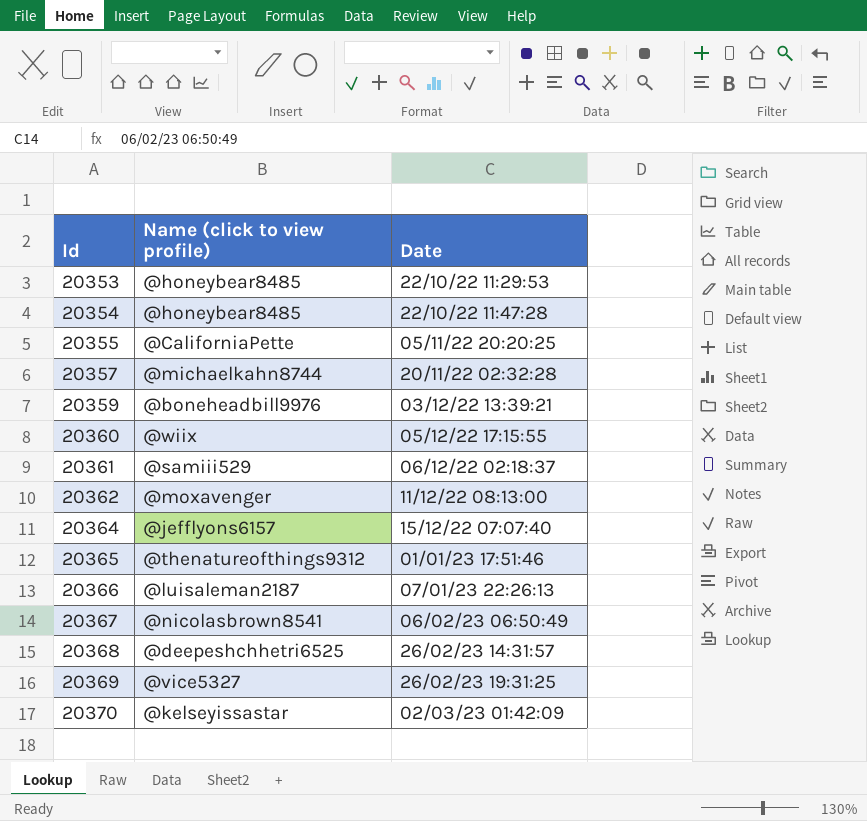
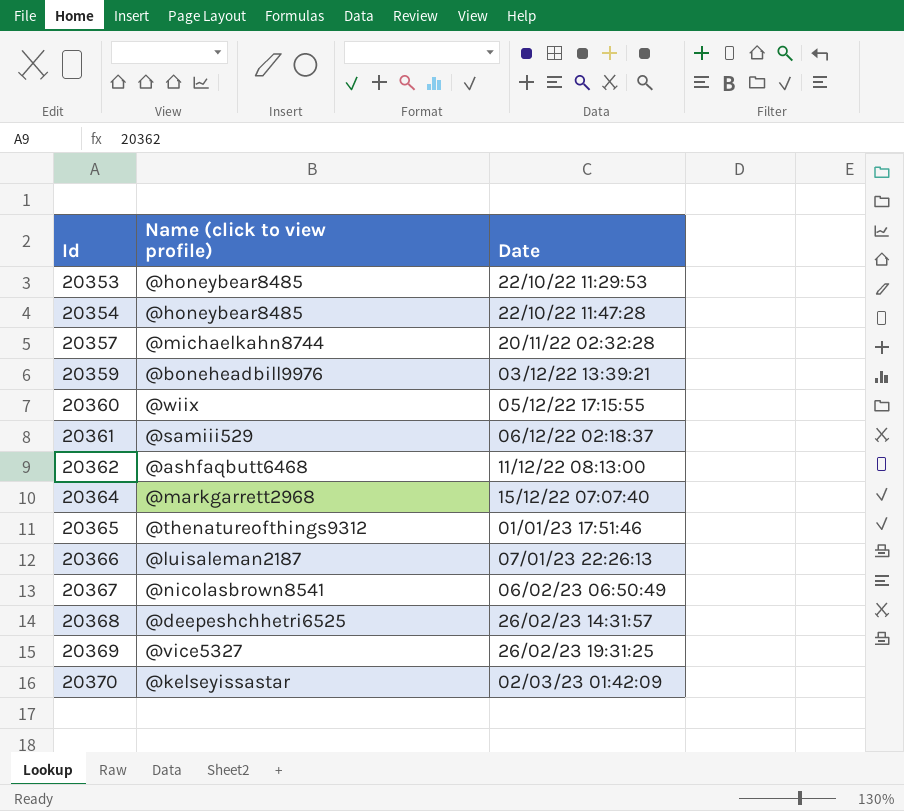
row 20355: @CaliforniaPette | 05/11/22 20:20:25 -> none
20362 | Name (click to view profile): @moxavenger -> @ashfaqbutt6468
20364 | Name (click to view profile): @jefflyons6157 -> @markgarrett2968

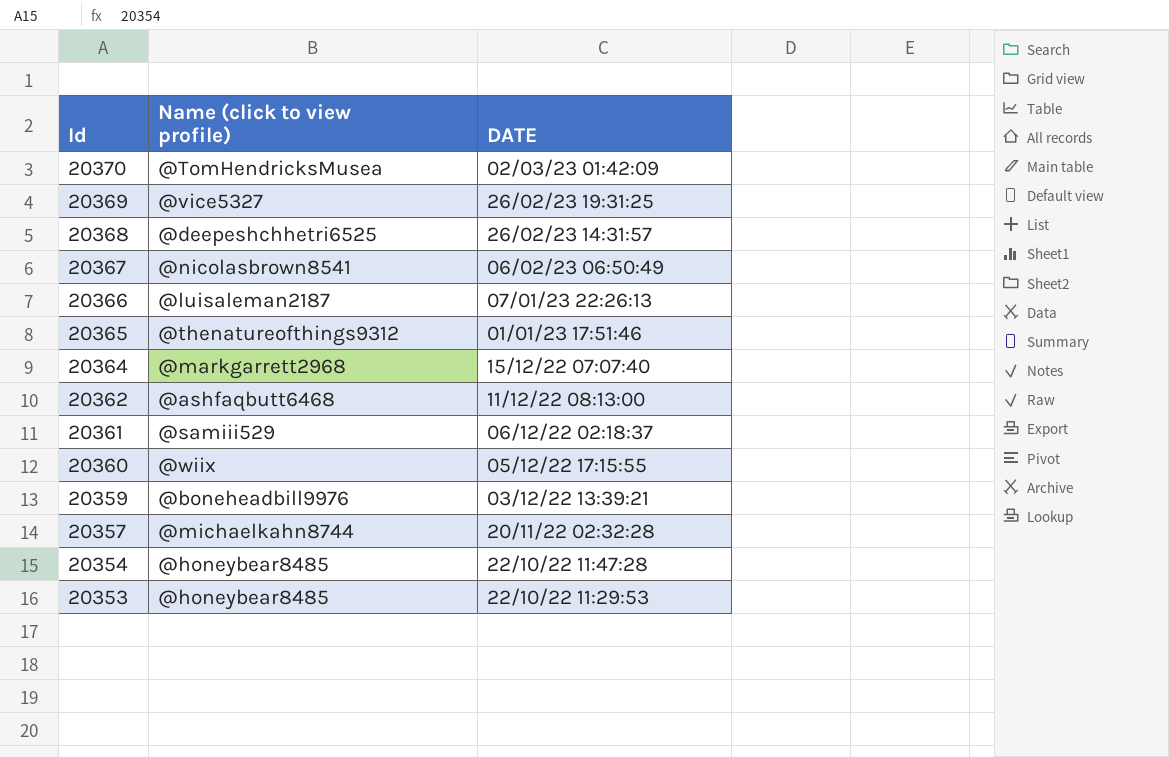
row order: Id ascending -> Id descending
column name: Date -> DATE
20370 | Name (click to view profile): @kelseyissastar -> @TomHendricksMusea

